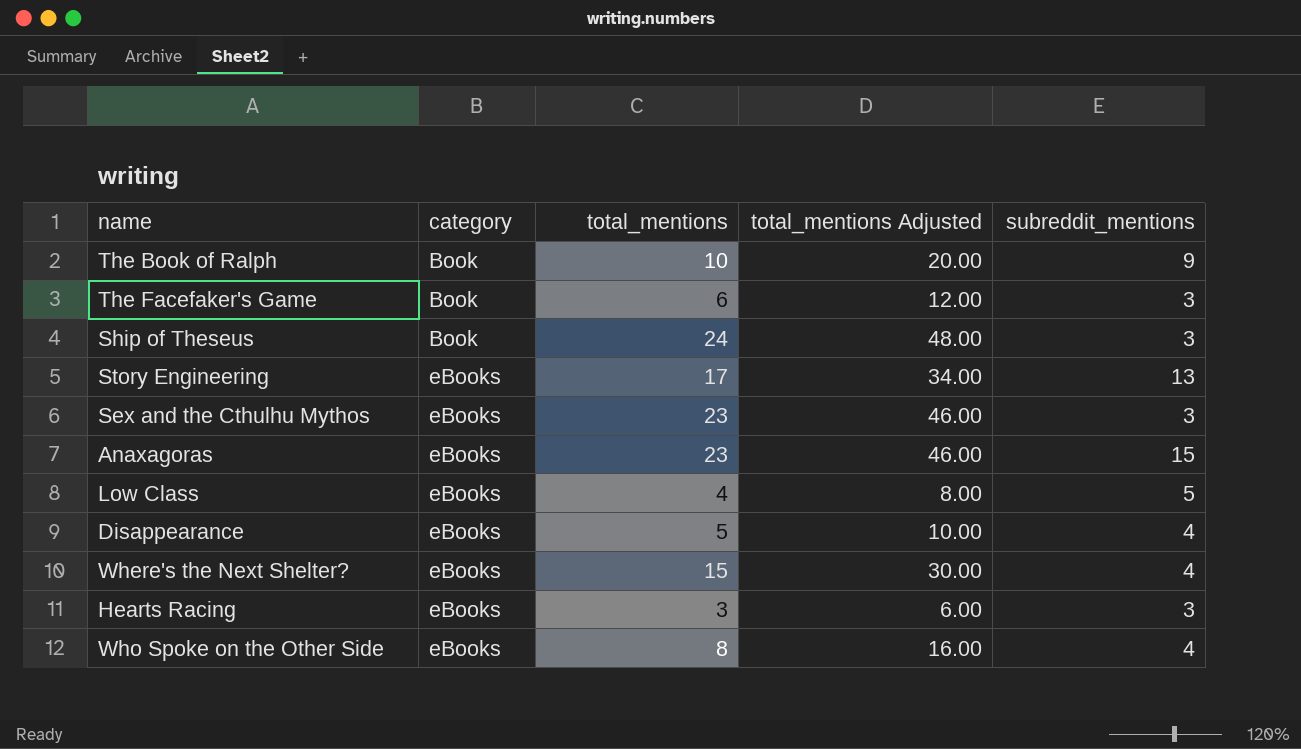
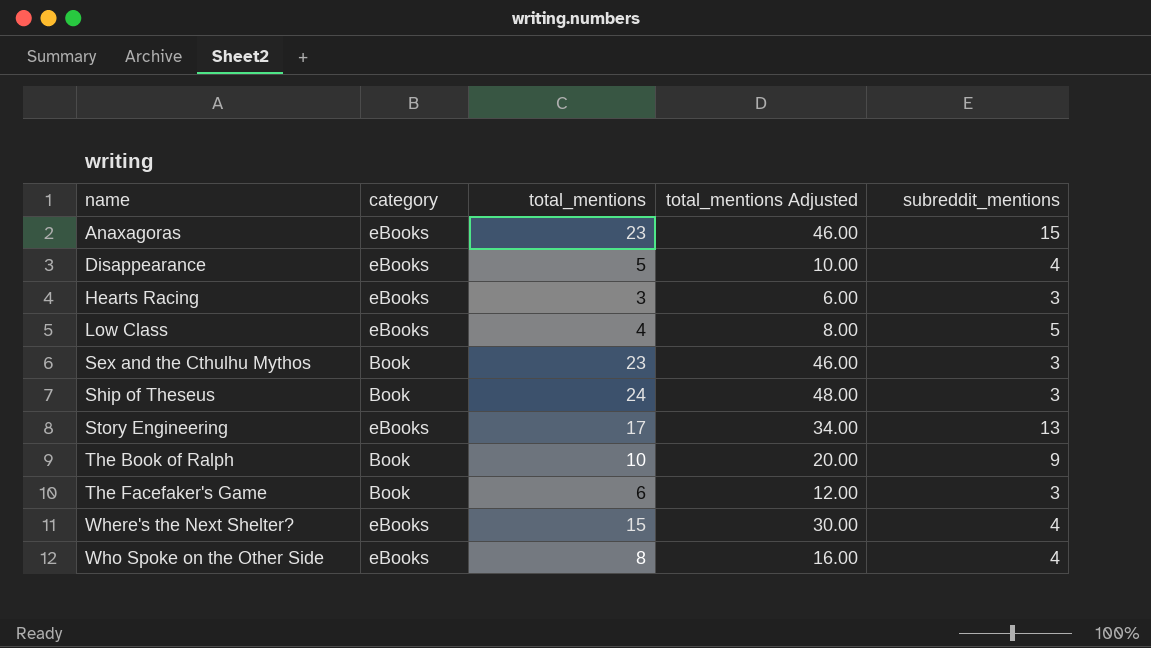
row order: category ascending -> name ascending
Sex and the Cthulhu Mythos | category: eBooks -> Book

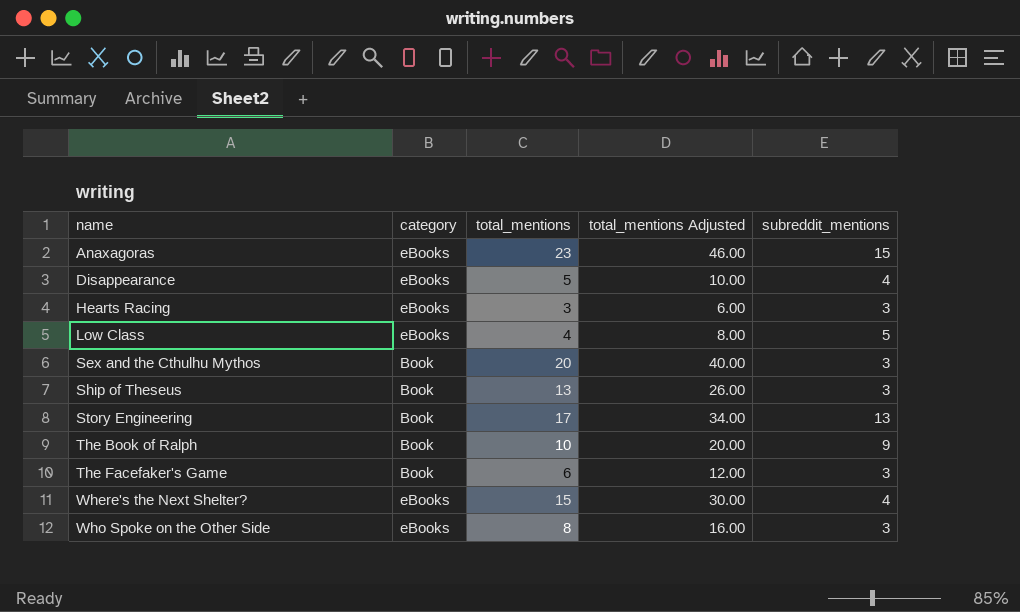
Sex and the Cthulhu Mythos | total_mentions: 23 -> 20
Sex and the Cthulhu Mythos | total_mentions Adjusted: 46.00 -> 40.00
Ship of Theseus | total_mentions: 24 -> 13
Ship of Theseus | total_mentions Adjusted: 48.00 -> 26.00
Story Engineering | category: eBooks -> Book
Who Spoke on the Other Side | subreddit_mentions: 4 -> 3

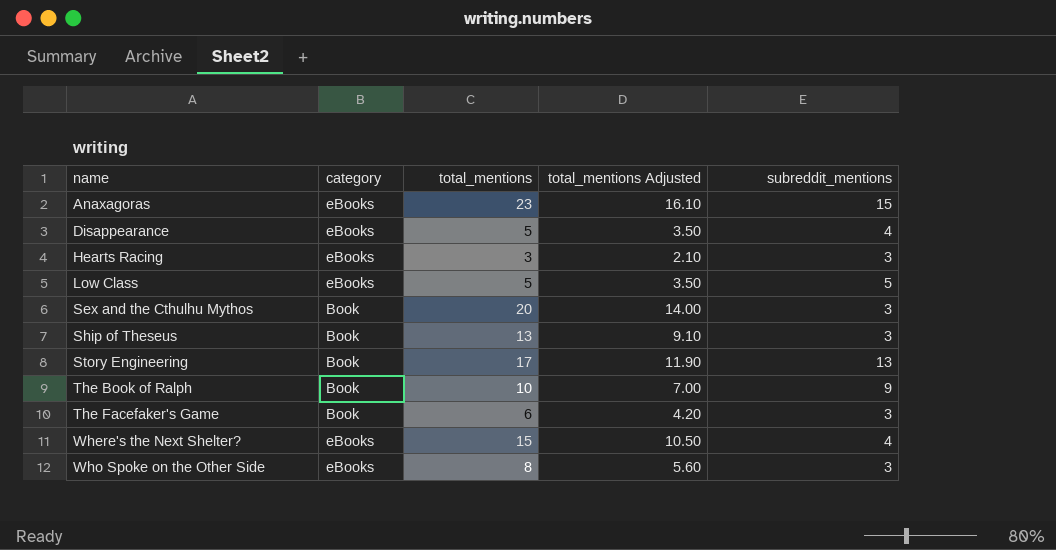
column total_mentions Adjusted | formula: [total_mentions] * 2 -> [total_mentions] * 0.7
Low Class | total_mentions: 4 -> 5

